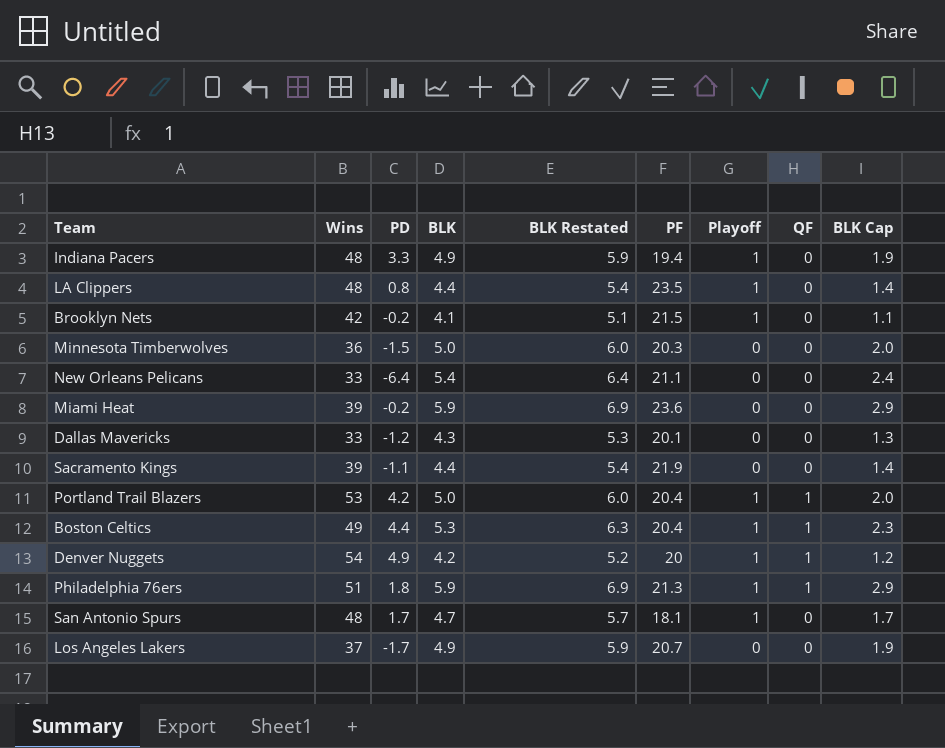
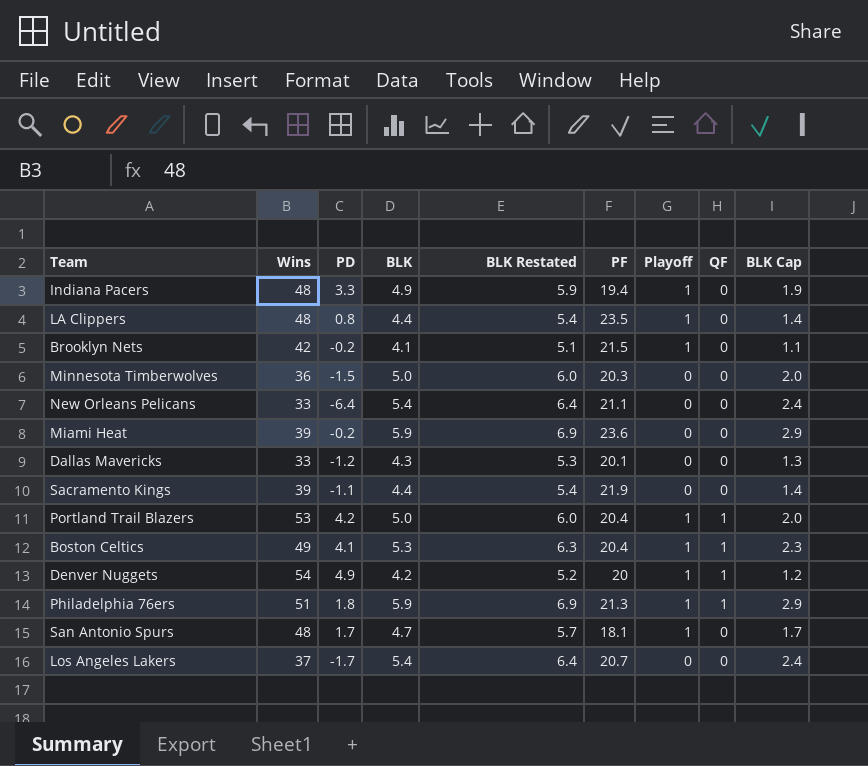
Boston Celtics | PD: 4.4 -> 4.1
Los Angeles Lakers | BLK: 4.9 -> 5.4
Los Angeles Lakers | BLK Restated: 5.9 -> 6.4
Los Angeles Lakers | BLK Cap: 1.9 -> 2.4

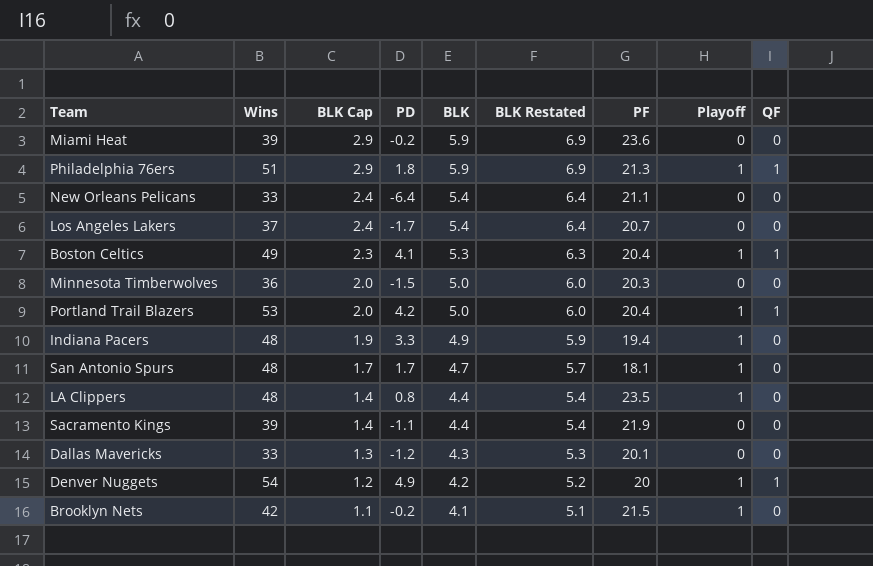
row order: none -> BLK Cap descending
column BLK Cap | position: 9 -> 3

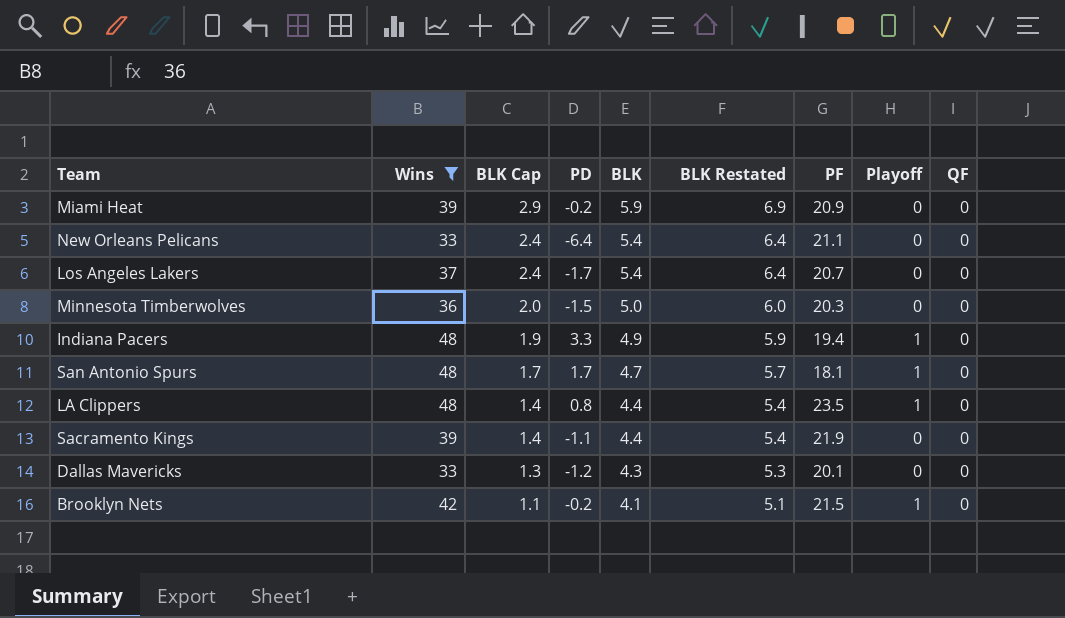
filter: none -> Wins <= 48
Miami Heat | PF: 23.6 -> 20.9

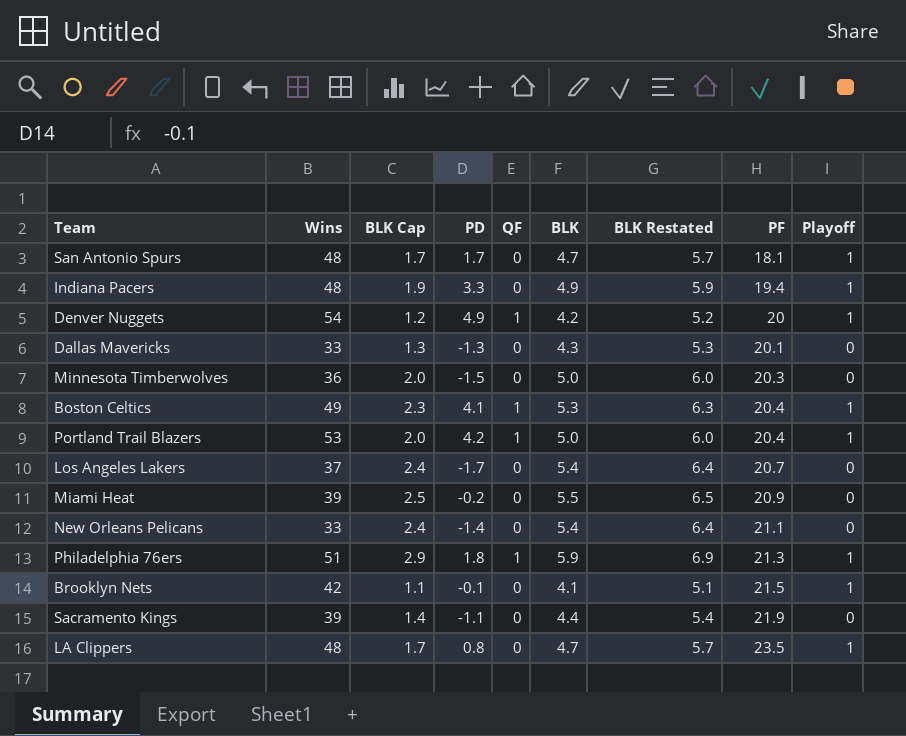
filter: Wins <= 48 -> none
row order: BLK Cap descending -> PF ascending
column QF | position: 9 -> 5
Dallas Mavericks | PD: -1.2 -> -1.3
Miami Heat | BLK Cap: 2.9 -> 2.5
Miami Heat | BLK: 5.9 -> 5.5
Miami Heat | BLK Restated: 6.9 -> 6.5
New Orleans Pelicans | PD: -6.4 -> -1.4
Brooklyn Nets | PD: -0.2 -> -0.1
LA Clippers | BLK Cap: 1.4 -> 1.7
LA Clippers | BLK: 4.4 -> 4.7
LA Clippers | BLK Restated: 5.4 -> 5.7

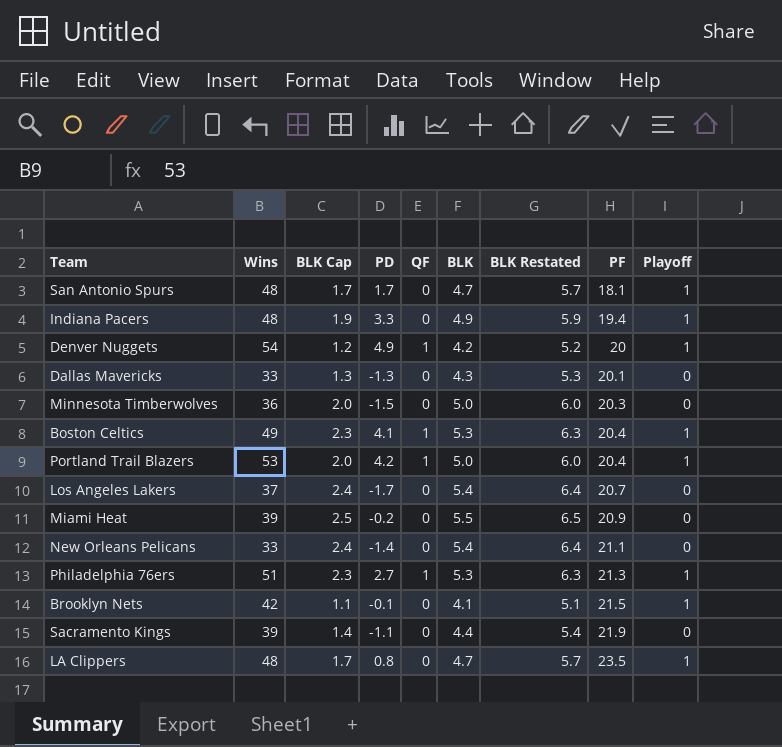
Philadelphia 76ers | BLK Cap: 2.9 -> 2.3
Philadelphia 76ers | PD: 1.8 -> 2.7
Philadelphia 76ers | BLK: 5.9 -> 5.3
Philadelphia 76ers | BLK Restated: 6.9 -> 6.3

